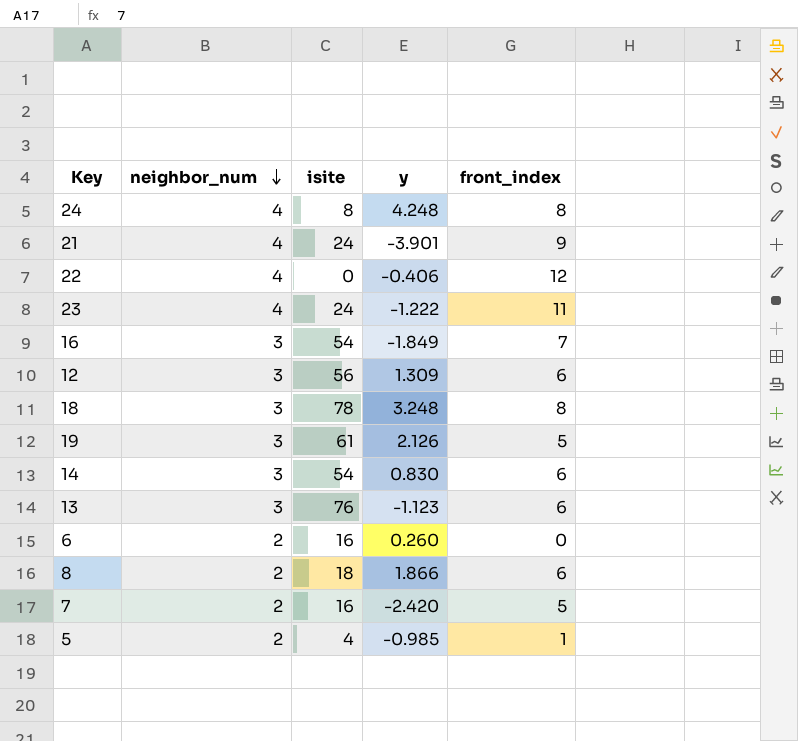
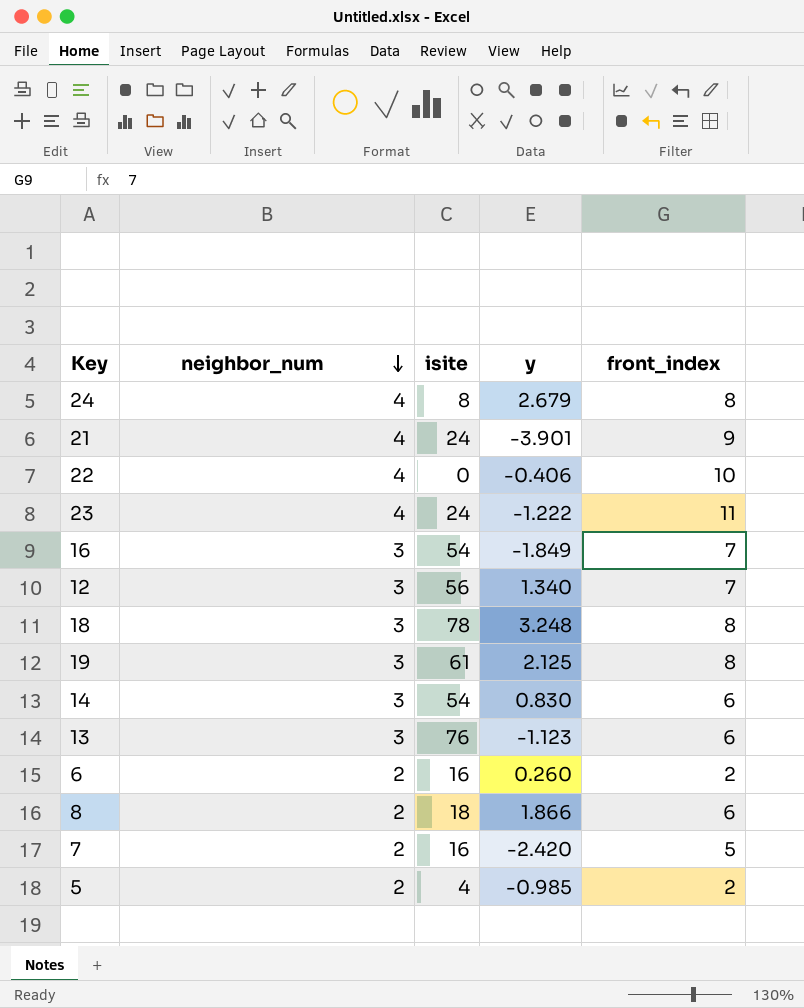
24 | y: 4.248 -> 2.679
22 | front_index: 12 -> 10
12 | y: 1.309 -> 1.340
12 | front_index: 6 -> 7
19 | y: 2.126 -> 2.125
19 | front_index: 5 -> 8
6 | front_index: 0 -> 2
5 | front_index: 1 -> 2

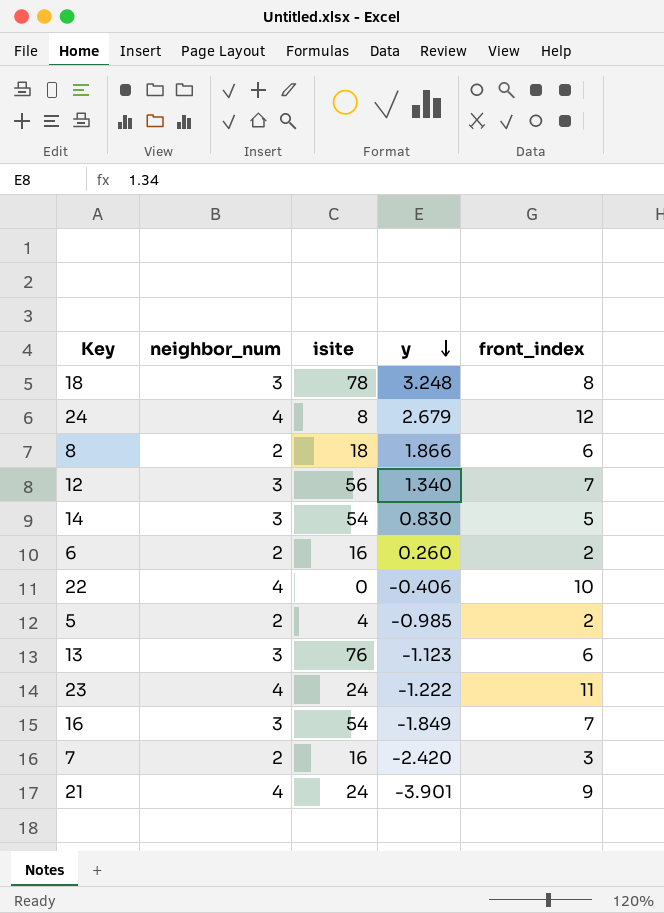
row order: neighbor_num descending -> y descending
row 19: 3 | 61 | 2.125 | 8 -> none
24 | front_index: 8 -> 12
14 | front_index: 6 -> 5
7 | front_index: 5 -> 3

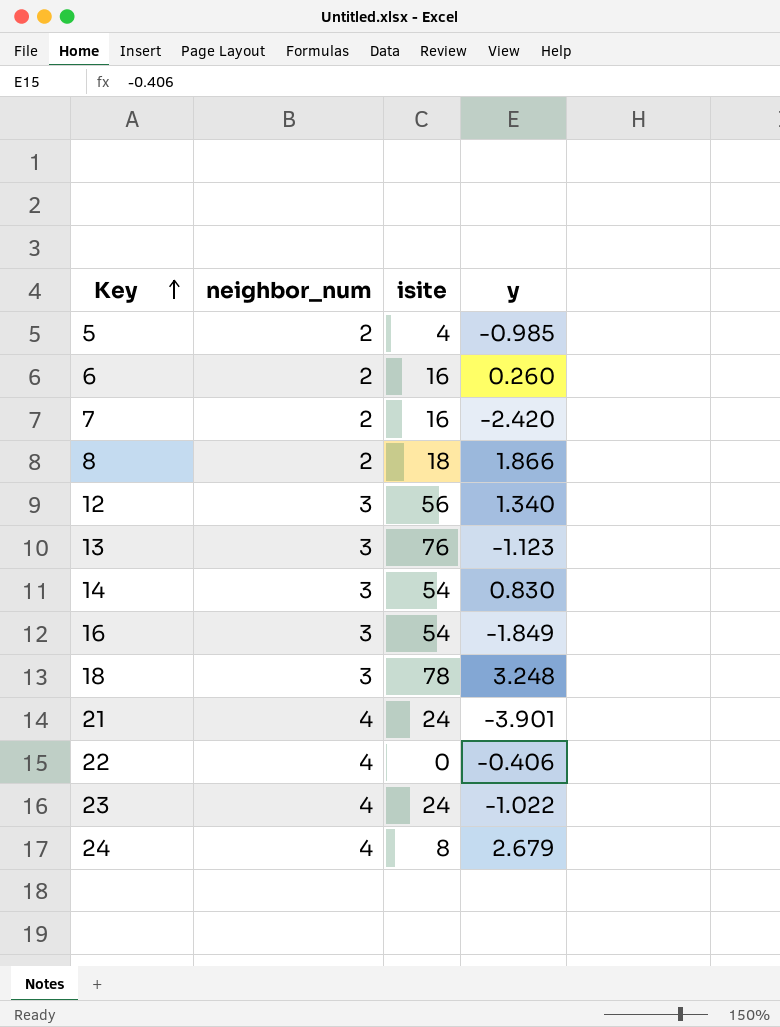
row order: y descending -> Key ascending
column front_index | position: 5 -> none
23 | y: -1.222 -> -1.022

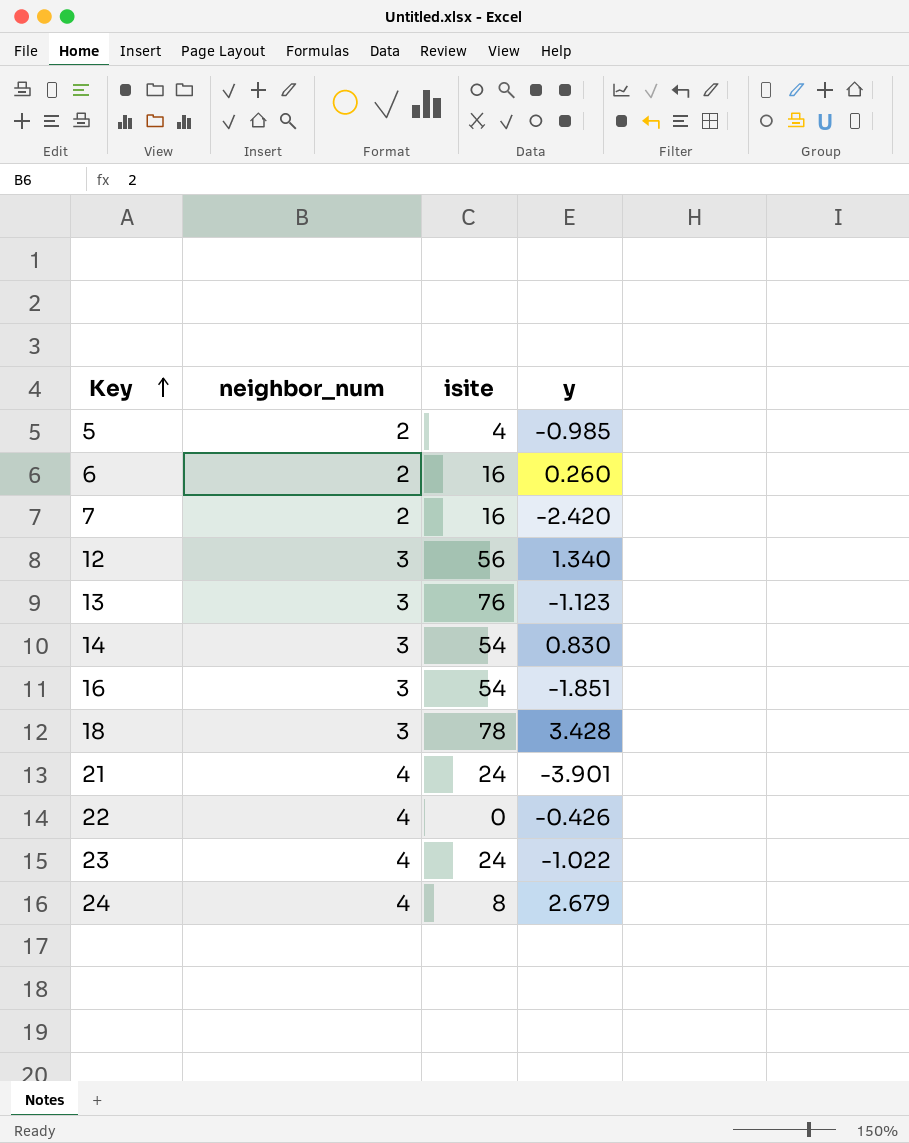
row 8: 2 | 18 | 1.866 -> none
16 | y: -1.849 -> -1.851
18 | y: 3.248 -> 3.428
22 | y: -0.406 -> -0.426

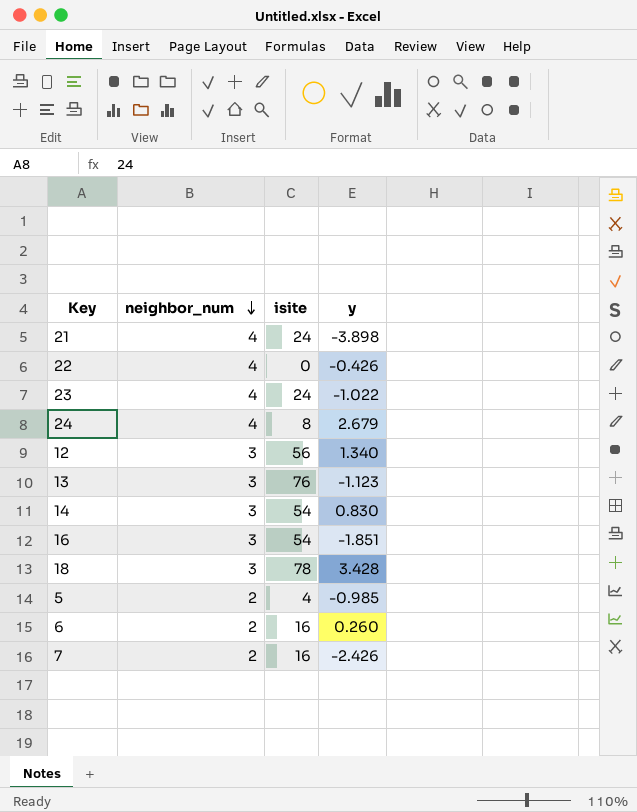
row order: Key ascending -> neighbor_num descending
21 | y: -3.901 -> -3.898
7 | y: -2.420 -> -2.426

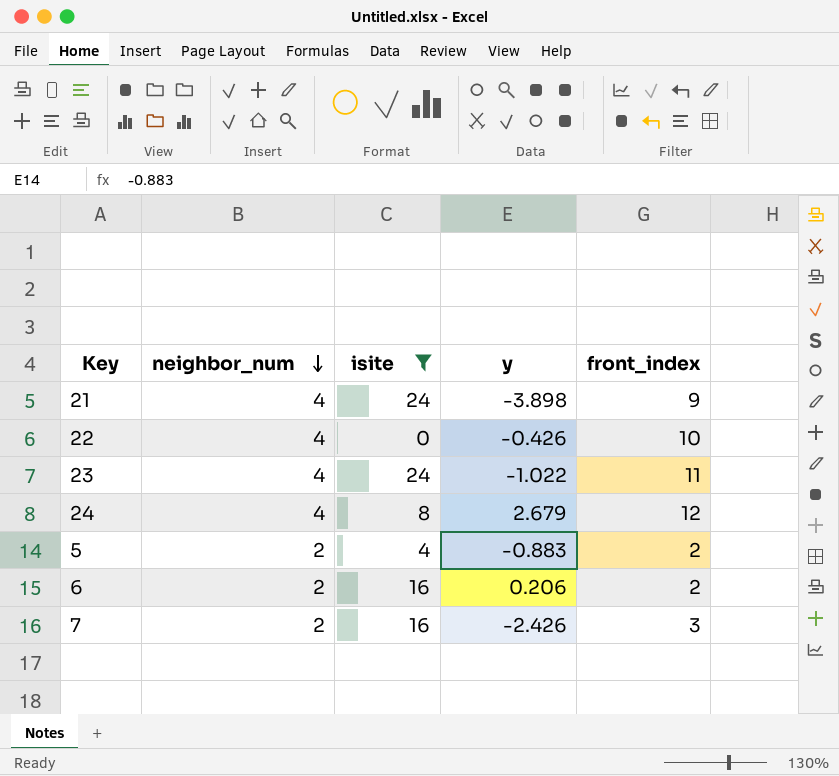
filter: none -> isite <= 24
column front_index | position: none -> 5
5 | y: -0.985 -> -0.883
6 | y: 0.260 -> 0.206

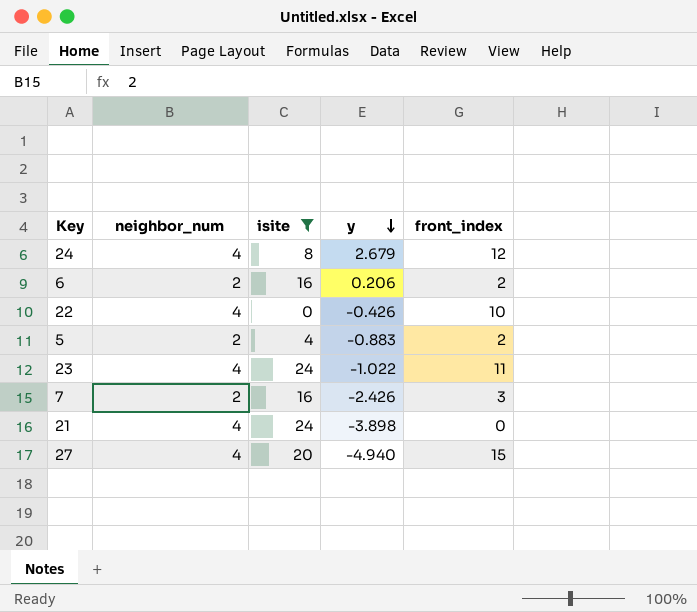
row order: neighbor_num descending -> y descending
21 | front_index: 9 -> 0
row 27: none -> 4 | 20 | -4.940 | 15

